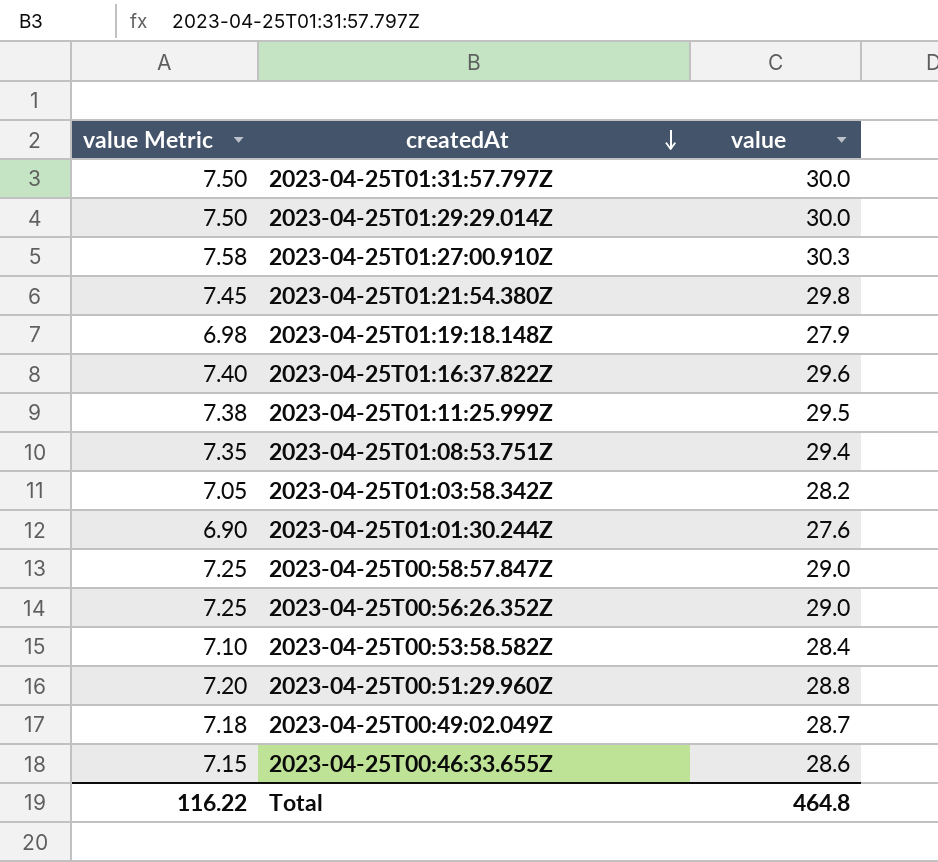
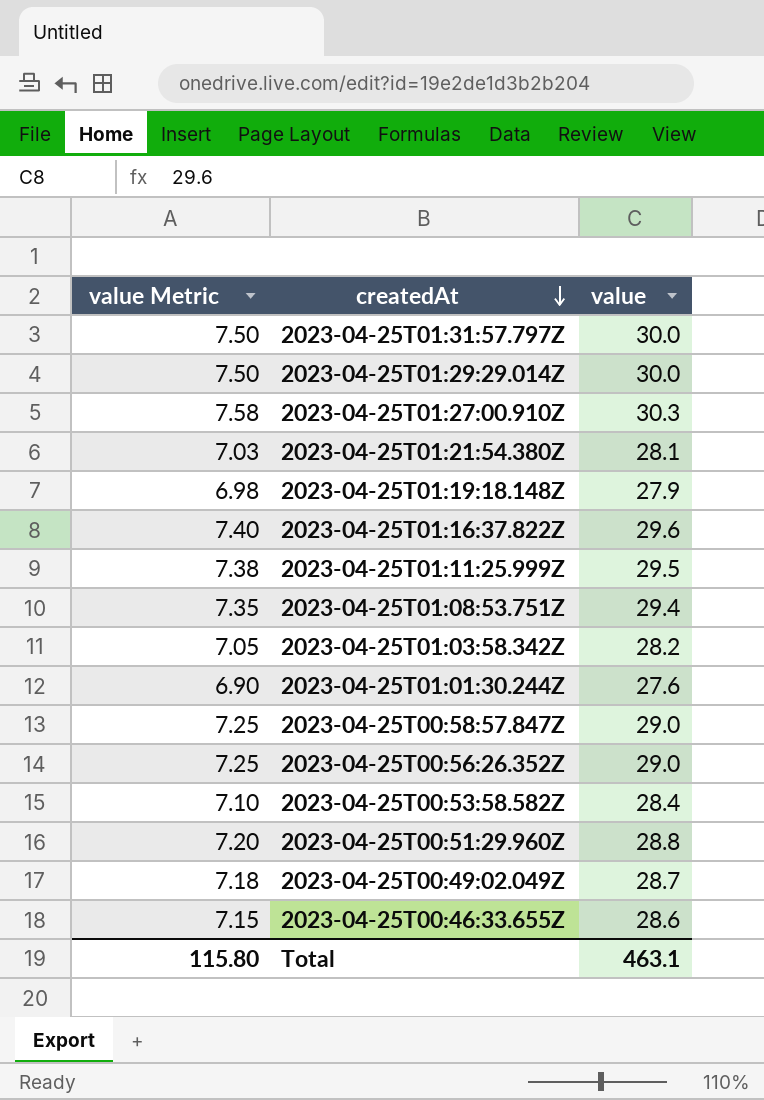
2023-04-25T01:21:54.380Z | value Metric: 7.45 -> 7.03
2023-04-25T01:21:54.380Z | value: 29.8 -> 28.1
Total | value Metric: 116.22 -> 115.80
Total | value: 464.8 -> 463.1

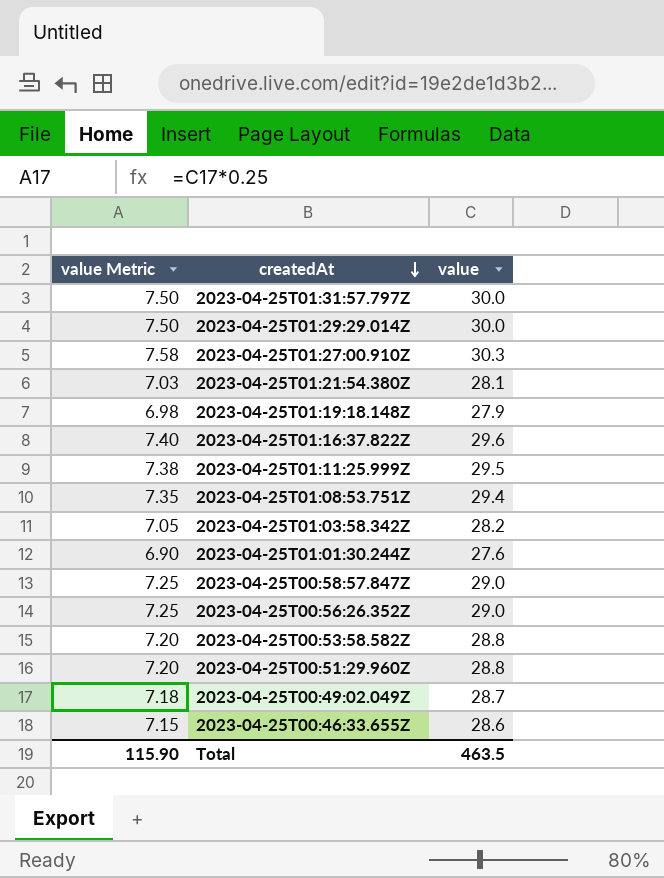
2023-04-25T00:53:58.582Z | value Metric: 7.10 -> 7.20
2023-04-25T00:53:58.582Z | value: 28.4 -> 28.8
Total | value Metric: 115.80 -> 115.90
Total | value: 463.1 -> 463.5

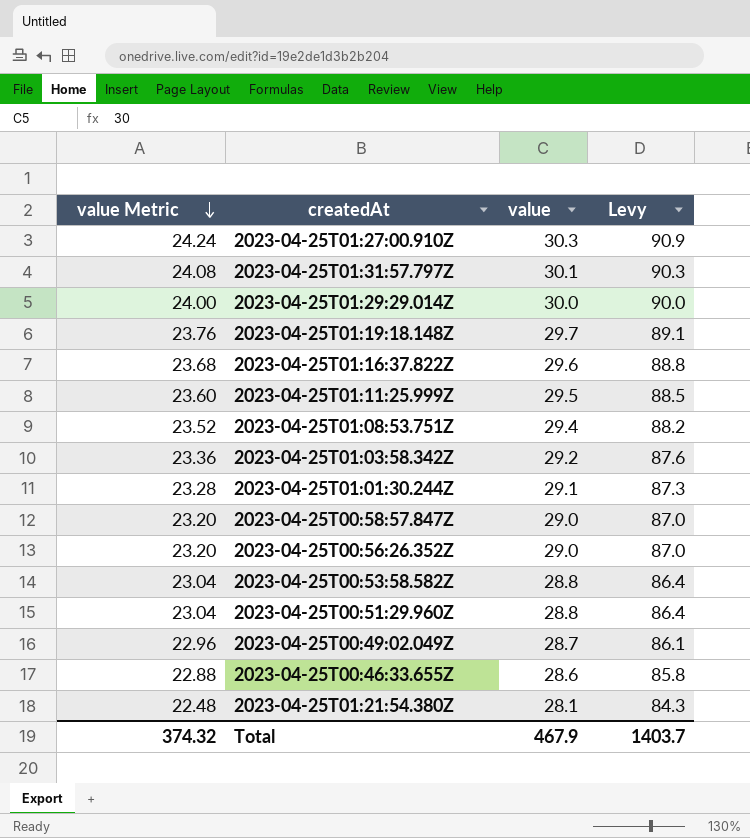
row order: createdAt descending -> value Metric descending
column value Metric | formula: [value] * 0.25 -> [value] * 0.8
column Levy | formula: none -> [value] * 3
2023-04-25T01:31:57.797Z | value: 30.0 -> 30.1
2023-04-25T01:19:18.148Z | value: 27.9 -> 29.7
2023-04-25T01:03:58.342Z | value: 28.2 -> 29.2
2023-04-25T01:01:30.244Z | value: 27.6 -> 29.1
Total | value Metric: 115.90 -> 374.32
Total | value: 463.5 -> 467.9

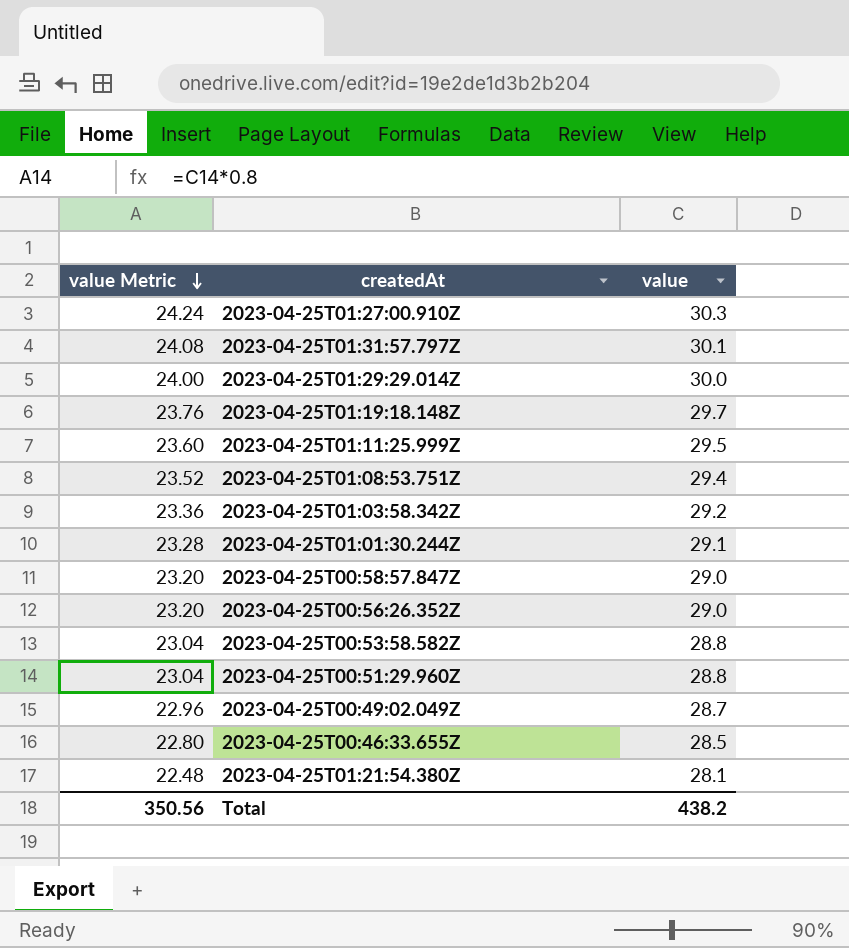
column Levy | formula: [value] * 3 -> none
row 2023-04-25T01:16:37.822Z: 23.68 | 29.6 | 88.8 -> none
2023-04-25T00:46:33.655Z | value Metric: 22.88 -> 22.80
2023-04-25T00:46:33.655Z | value: 28.6 -> 28.5
Total | value Metric: 374.32 -> 350.56
Total | value: 467.9 -> 438.2

